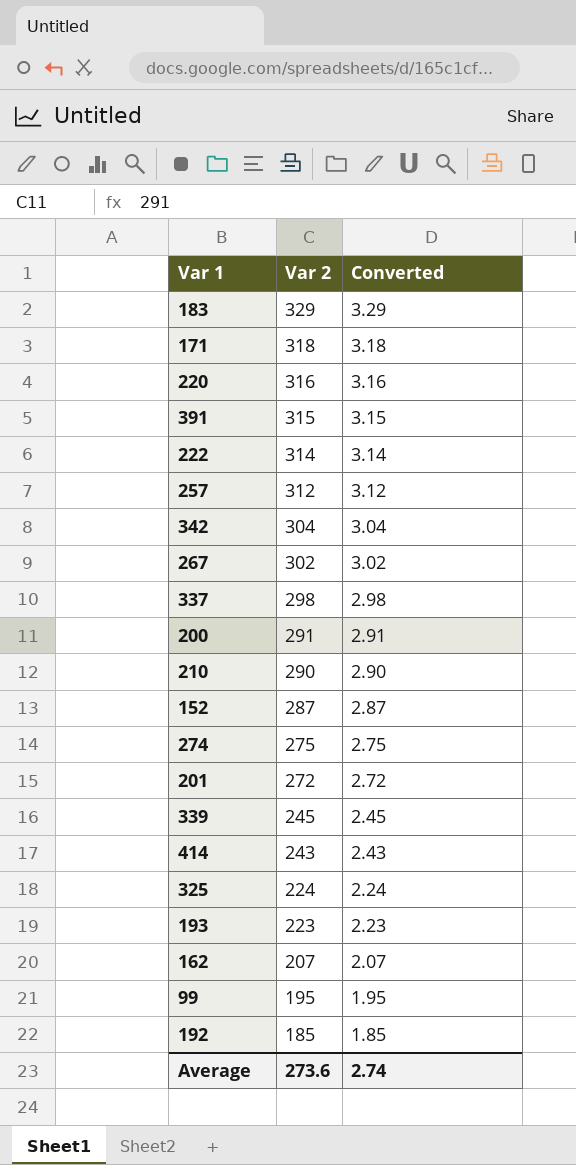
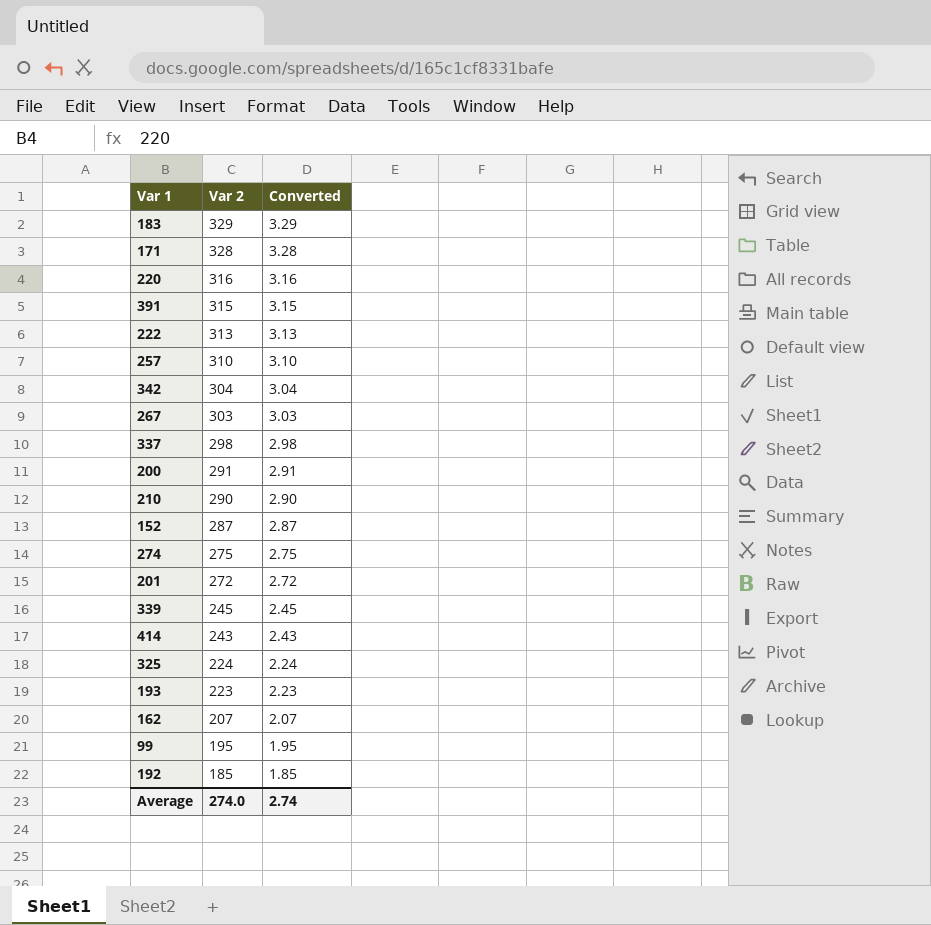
171 | Var 2: 318 -> 328
171 | Converted: 3.18 -> 3.28
222 | Var 2: 314 -> 313
222 | Converted: 3.14 -> 3.13
257 | Var 2: 312 -> 310
257 | Converted: 3.12 -> 3.10
267 | Var 2: 302 -> 303
267 | Converted: 3.02 -> 3.03
Average | Var 2: 273.6 -> 274.0

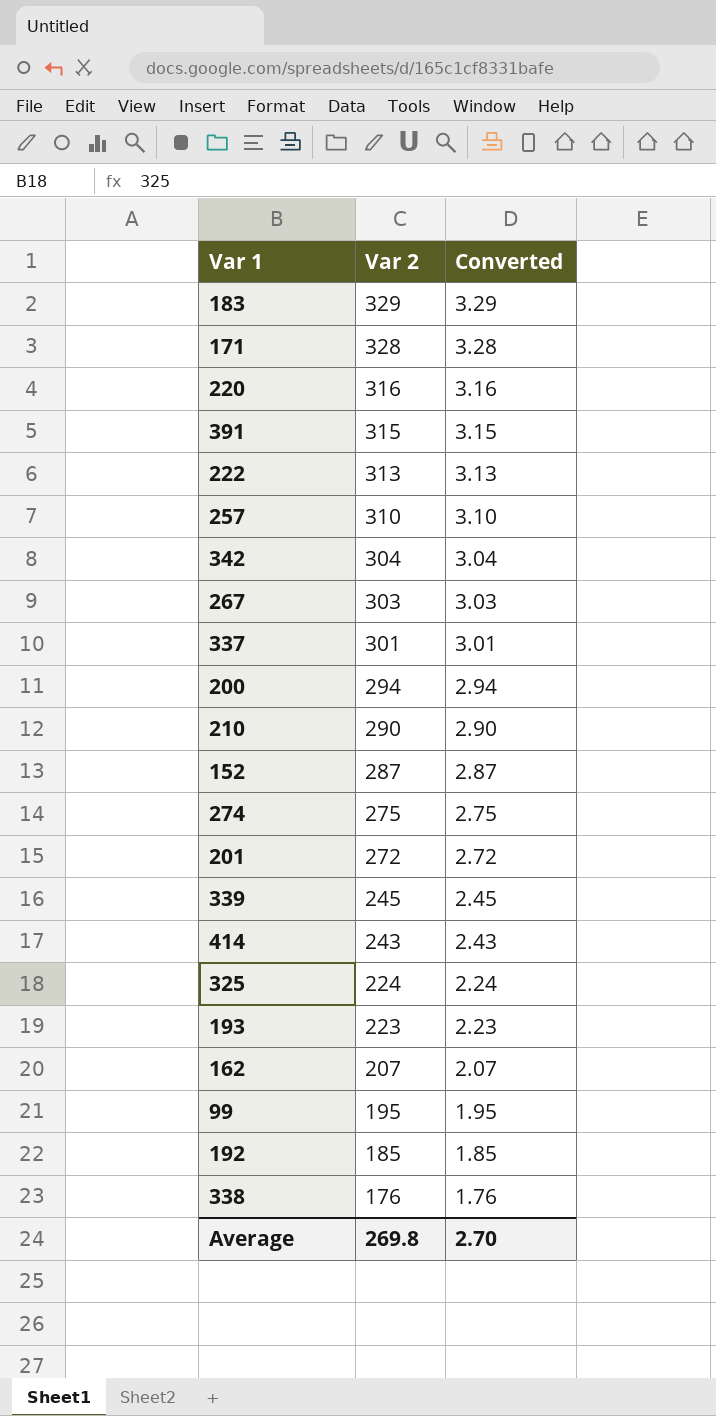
337 | Var 2: 298 -> 301
337 | Converted: 2.98 -> 3.01
200 | Var 2: 291 -> 294
200 | Converted: 2.91 -> 2.94
row 338: none -> 176 | 1.76
Average | Var 2: 274.0 -> 269.8
Average | Converted: 2.74 -> 2.70

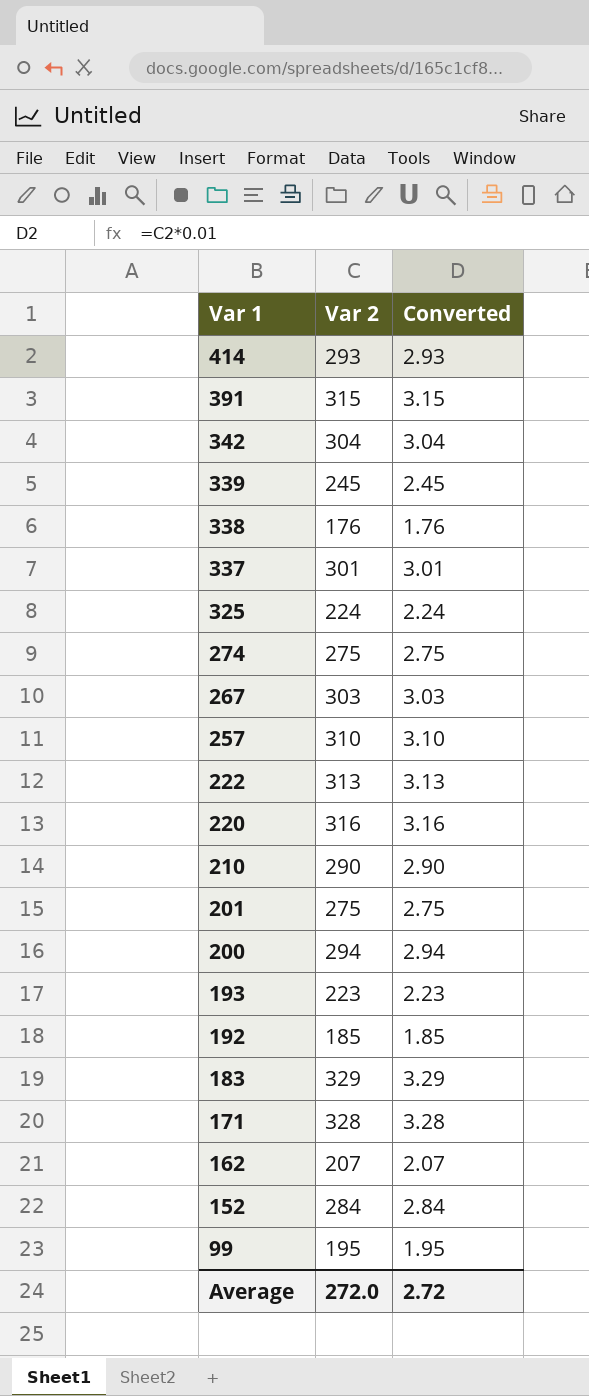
row order: Var 2 descending -> Var 1 descending
414 | Var 2: 243 -> 293
414 | Converted: 2.43 -> 2.93
201 | Var 2: 272 -> 275
201 | Converted: 2.72 -> 2.75
152 | Var 2: 287 -> 284
152 | Converted: 2.87 -> 2.84
Average | Var 2: 269.8 -> 272.0
Average | Converted: 2.70 -> 2.72

